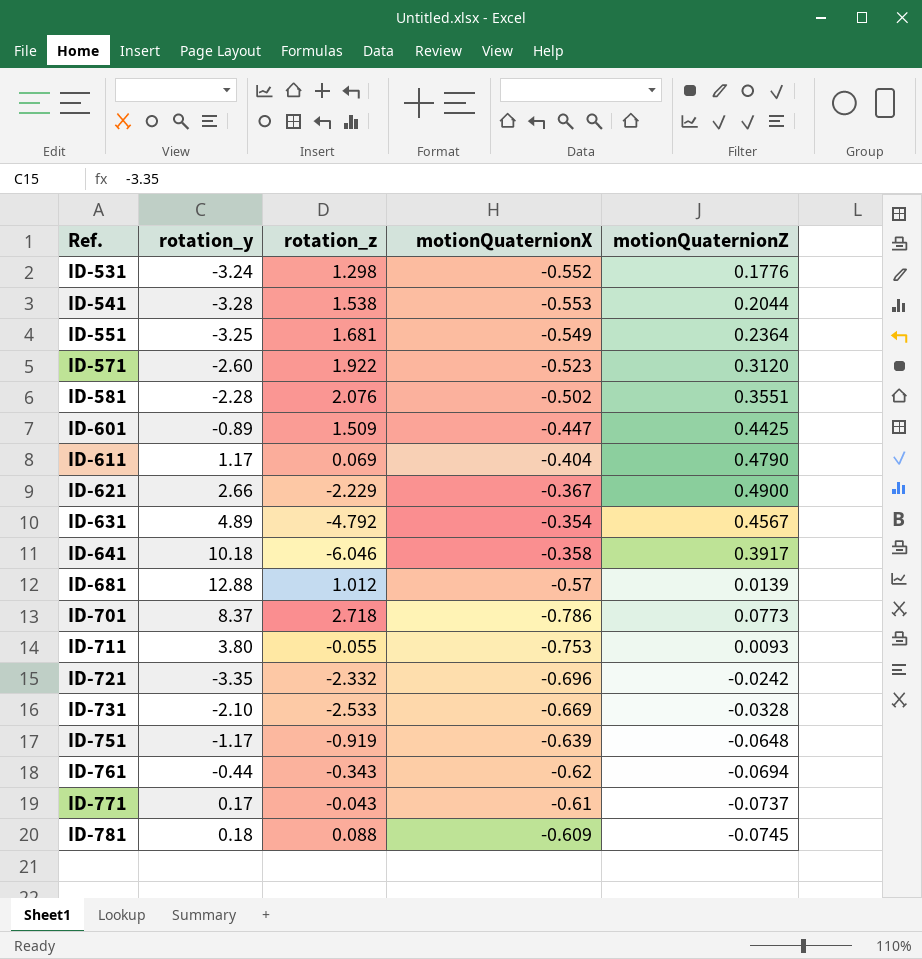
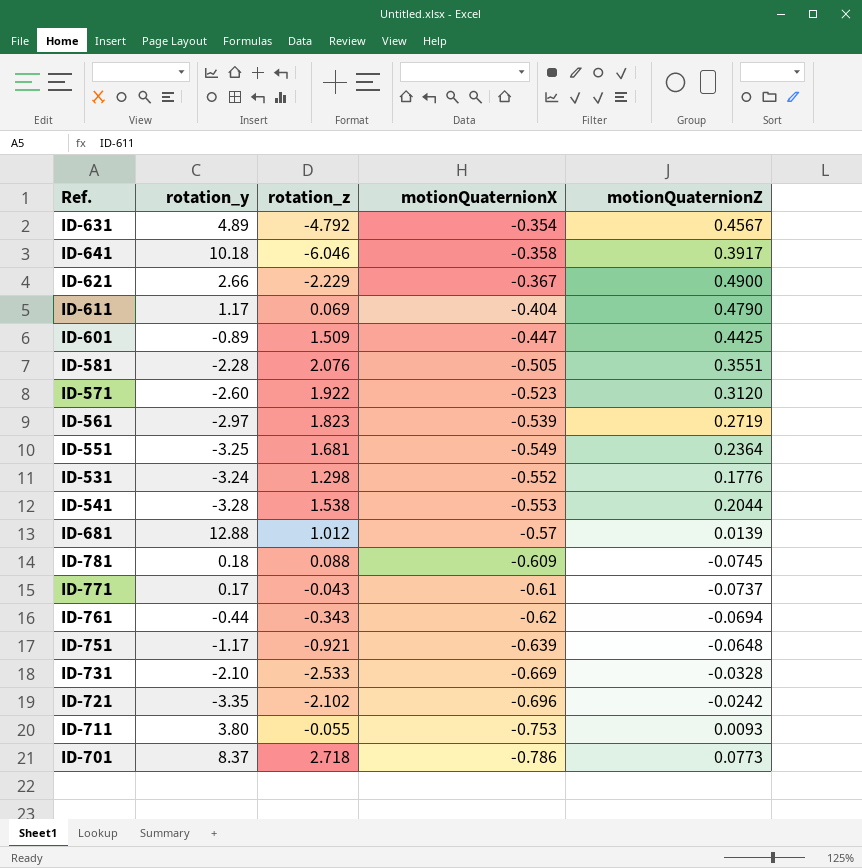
row order: Ref. ascending -> motionQuaternionX descending
ID-581 | motionQuaternionX: -0.502 -> -0.505
row ID-561: none -> -2.97 | 1.823 | -0.539 | 0.2719
ID-751 | rotation_z: -0.919 -> -0.921
ID-721 | rotation_z: -2.332 -> -2.102

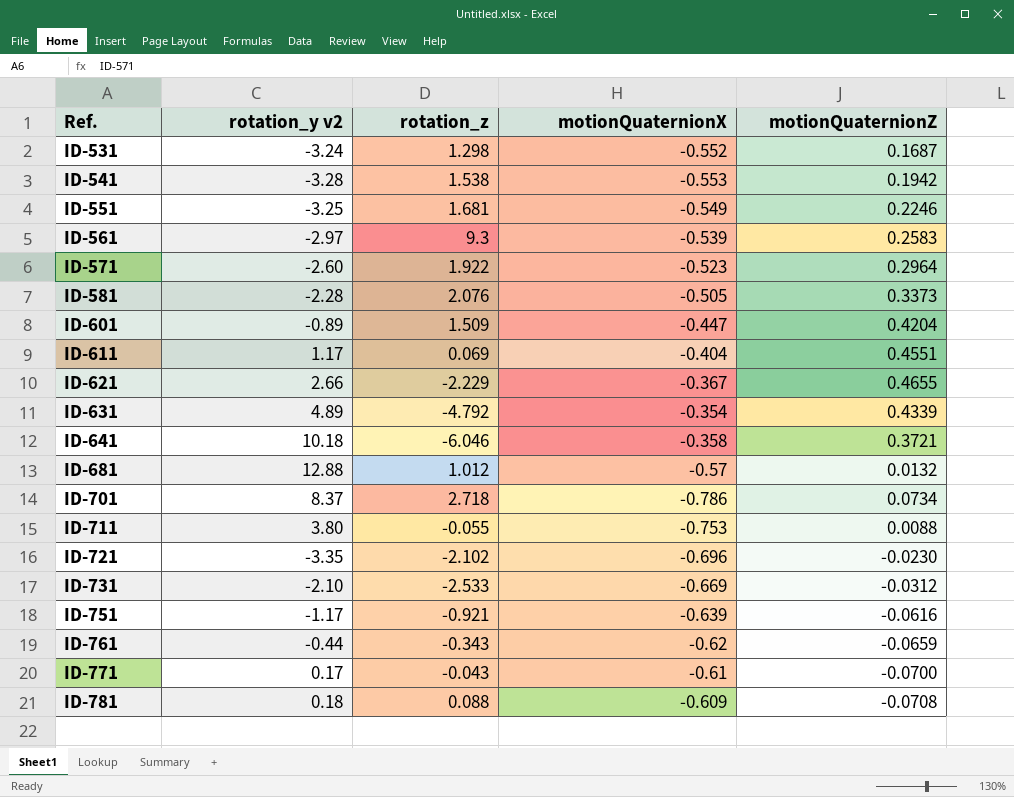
row order: motionQuaternionX descending -> Ref. ascending
column name: rotation_y -> rotation_y v2
ID-531 | motionQuaternionZ: 0.1776 -> 0.1687
ID-541 | motionQuaternionZ: 0.2044 -> 0.1942
ID-551 | motionQuaternionZ: 0.2364 -> 0.2246
ID-561 | rotation_z: 1.823 -> 9.3
ID-561 | motionQuaternionZ: 0.2719 -> 0.2583
ID-571 | motionQuaternionZ: 0.3120 -> 0.2964
ID-581 | motionQuaternionZ: 0.3551 -> 0.3373
ID-601 | motionQuaternionZ: 0.4425 -> 0.4204
ID-611 | motionQuaternionZ: 0.4790 -> 0.4551
ID-621 | motionQuaternionZ: 0.4900 -> 0.4655
ID-631 | motionQuaternionZ: 0.4567 -> 0.4339
ID-641 | motionQuaternionZ: 0.3917 -> 0.3721
ID-681 | motionQuaternionZ: 0.0139 -> 0.0132
ID-701 | motionQuaternionZ: 0.0773 -> 0.0734
ID-711 | motionQuaternionZ: 0.0093 -> 0.0088
ID-721 | motionQuaternionZ: -0.0242 -> -0.0230
ID-731 | motionQuaternionZ: -0.0328 -> -0.0312
ID-751 | motionQuaternionZ: -0.0648 -> -0.0616
ID-761 | motionQuaternionZ: -0.0694 -> -0.0659
ID-771 | motionQuaternionZ: -0.0737 -> -0.0700
ID-781 | motionQuaternionZ: -0.0745 -> -0.0708

